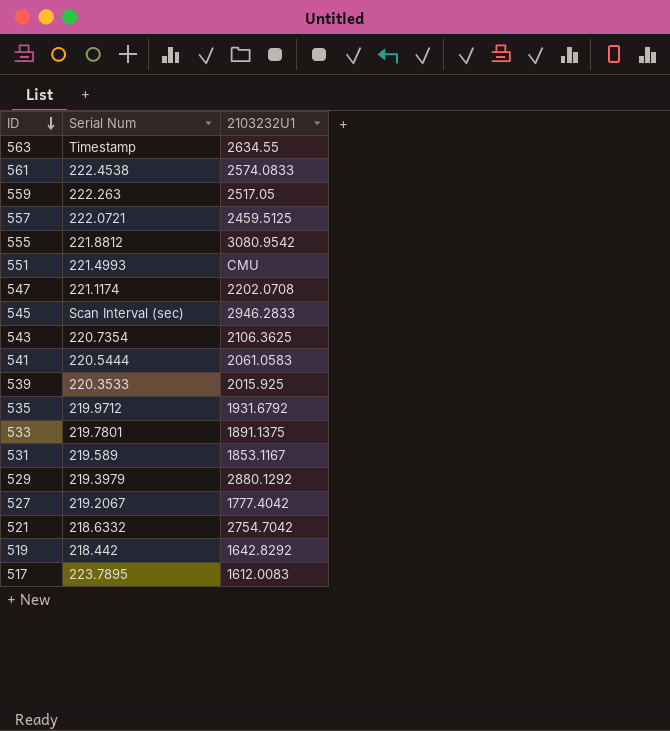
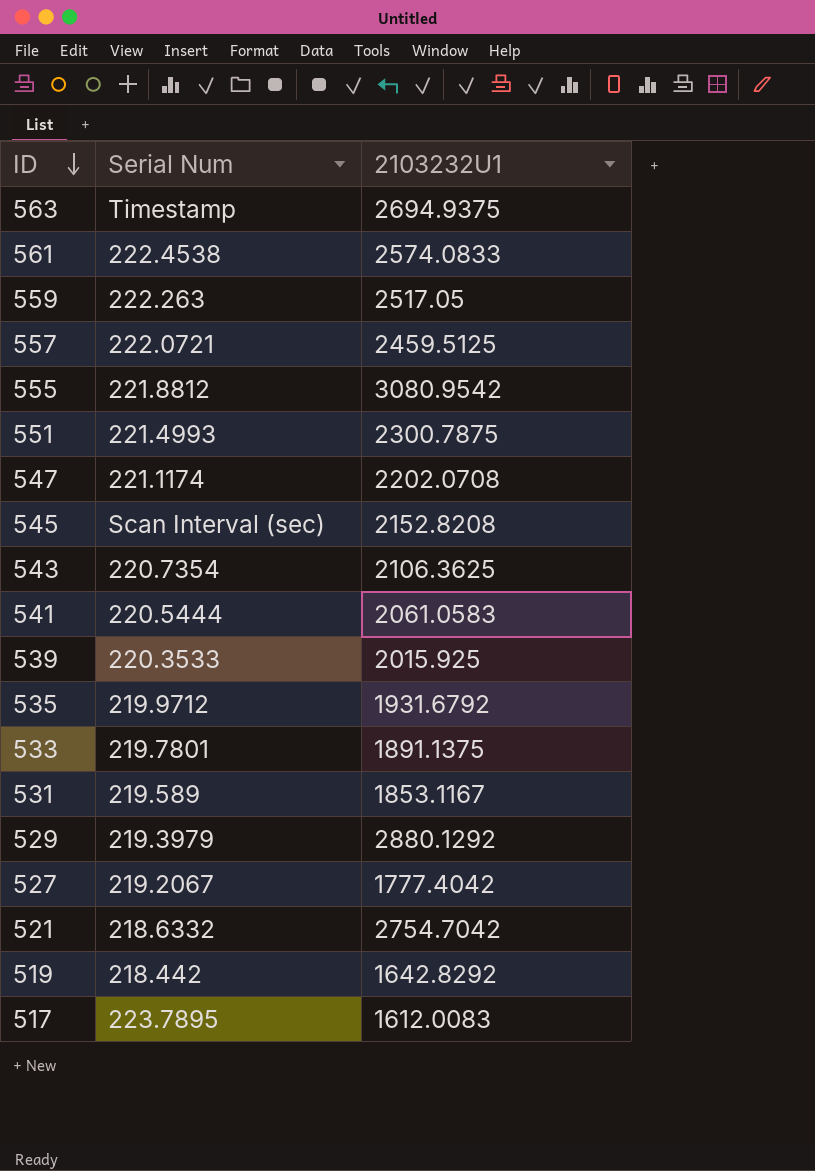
563 | 2103232U1: 2634.55 -> 2694.9375
551 | 2103232U1: CMU -> 2300.7875
545 | 2103232U1: 2946.2833 -> 2152.8208

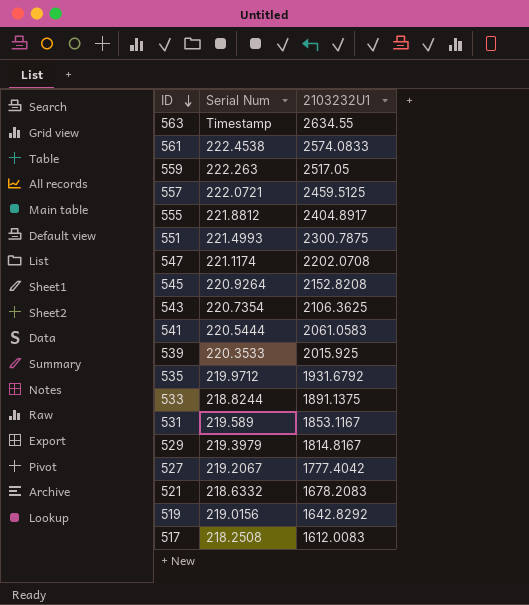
563 | 2103232U1: 2694.9375 -> 2634.55
555 | 2103232U1: 3080.9542 -> 2404.8917
545 | Serial Num: Scan Interval (sec) -> 220.9264
533 | Serial Num: 219.7801 -> 218.8244
529 | 2103232U1: 2880.1292 -> 1814.8167
521 | 2103232U1: 2754.7042 -> 1678.2083
519 | Serial Num: 218.442 -> 219.0156
517 | Serial Num: 223.7895 -> 218.2508

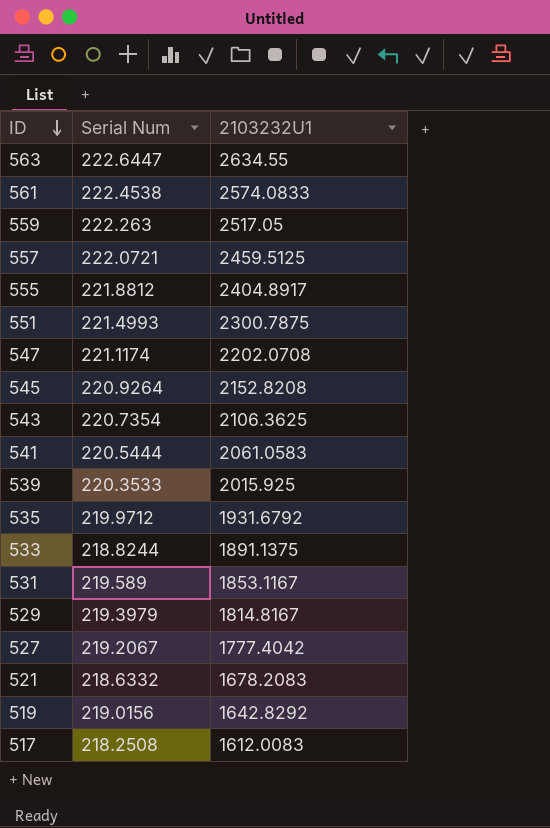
563 | Serial Num: Timestamp -> 222.6447

